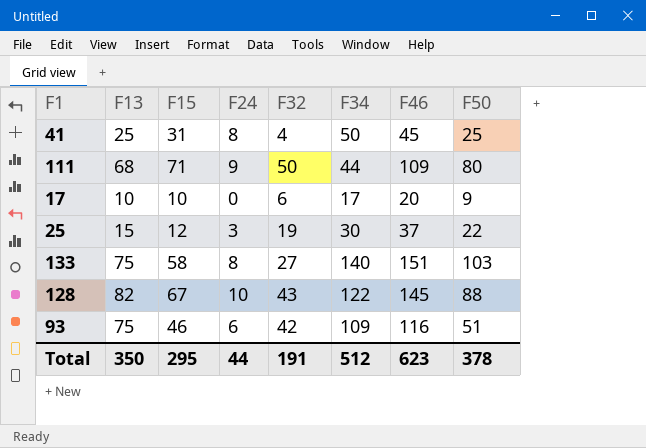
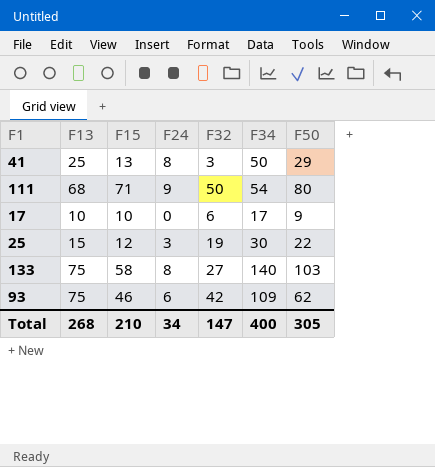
column F46 | position: 7 -> none
row 128: 82 | 67 | 10 | 43 | 122 | 145 | 88 -> none
41 | F15: 31 -> 13
41 | F32: 4 -> 3
41 | F50: 25 -> 29
111 | F34: 44 -> 54
93 | F50: 51 -> 62
Total | F13: 350 -> 268
Total | F15: 295 -> 210
Total | F24: 44 -> 34
Total | F32: 191 -> 147
Total | F34: 512 -> 400
Total | F50: 378 -> 305

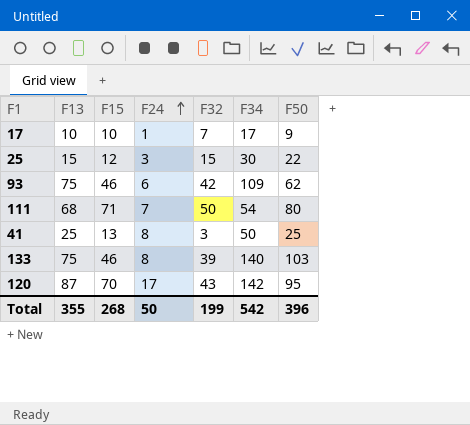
row order: none -> F24 ascending
17 | F24: 0 -> 1
17 | F32: 6 -> 7
25 | F32: 19 -> 15
111 | F24: 9 -> 7
41 | F50: 29 -> 25
133 | F15: 58 -> 46
133 | F32: 27 -> 39
row 120: none -> 87 | 70 | 17 | 43 | 142 | 95
Total | F13: 268 -> 355
Total | F15: 210 -> 268
Total | F24: 34 -> 50
Total | F32: 147 -> 199
Total | F34: 400 -> 542
Total | F50: 305 -> 396

